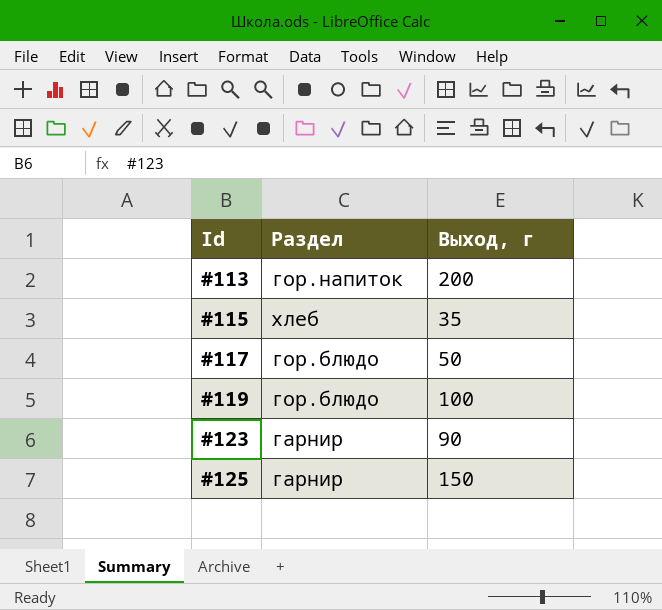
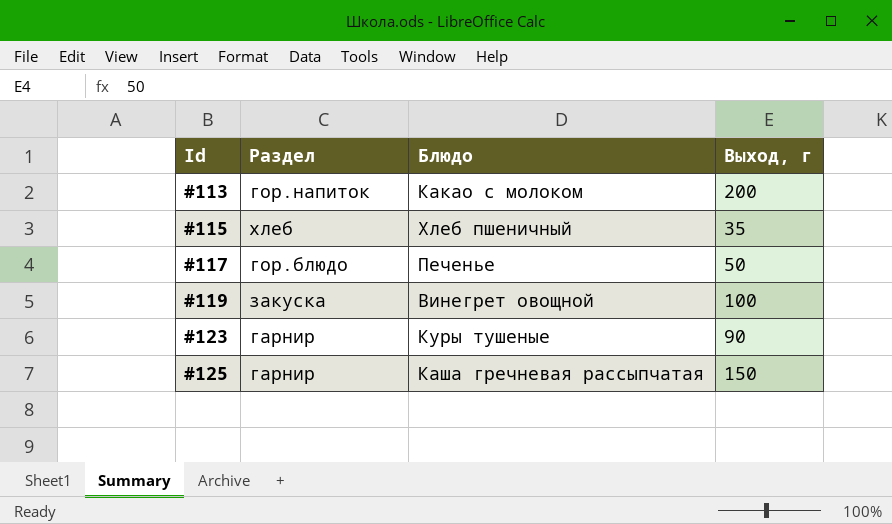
column Блюдо | position: none -> 3
#119 | Раздел: гор.блюдо -> закуска

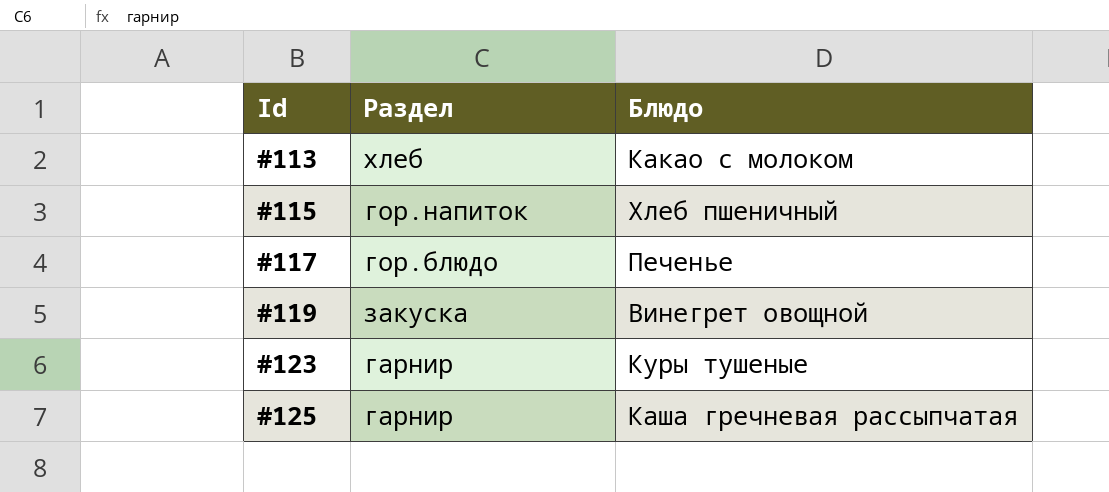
column Выход, г | position: 4 -> none
#113 | Раздел: гор.напиток -> хлеб
#115 | Раздел: хлеб -> гор.напиток

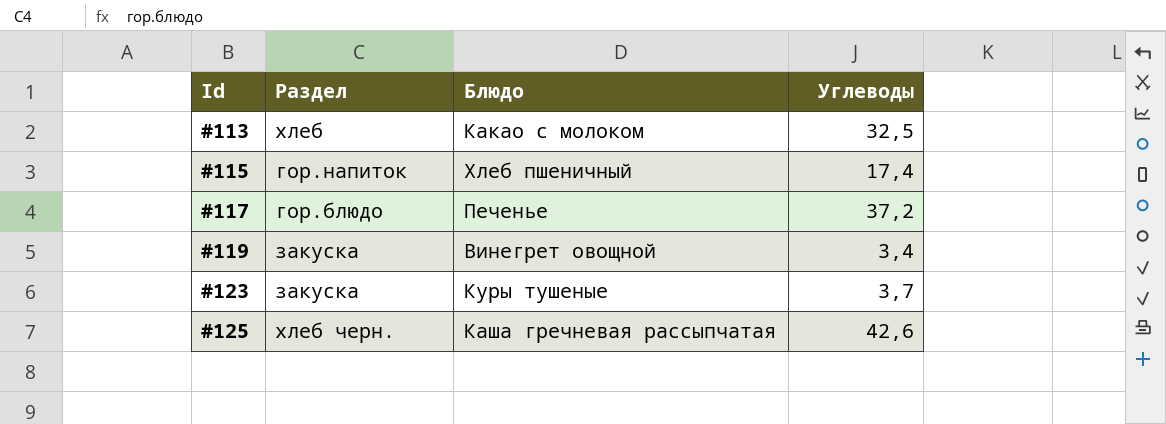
column Углеводы | position: none -> 4
#123 | Раздел: гарнир -> закуска
#125 | Раздел: гарнир -> хлеб черн.

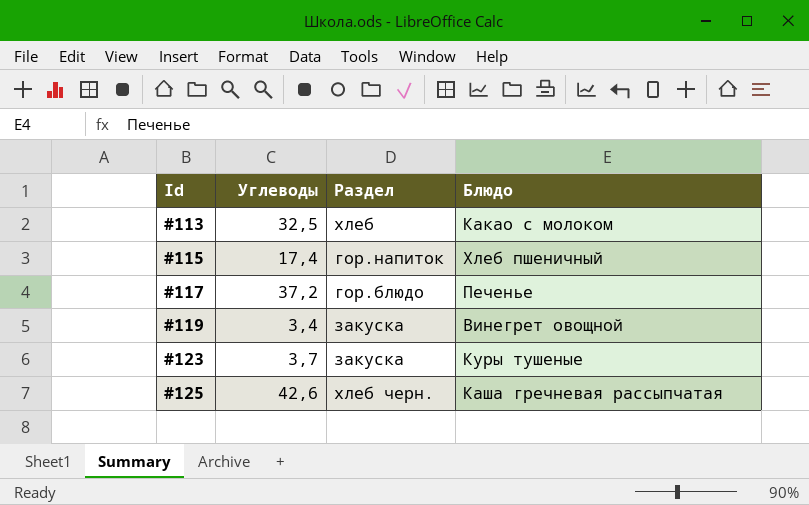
column Углеводы | position: 4 -> 2

